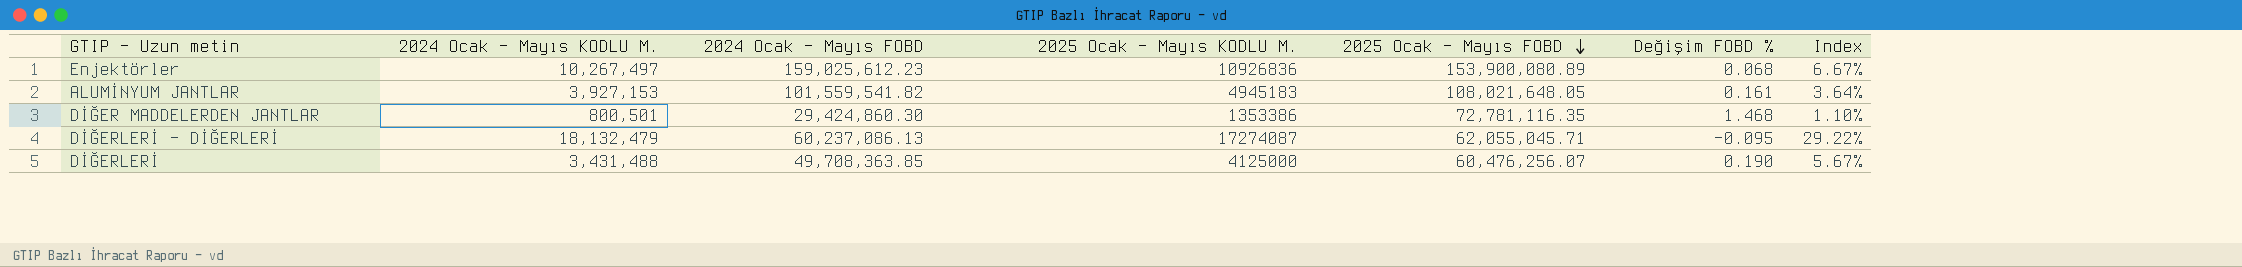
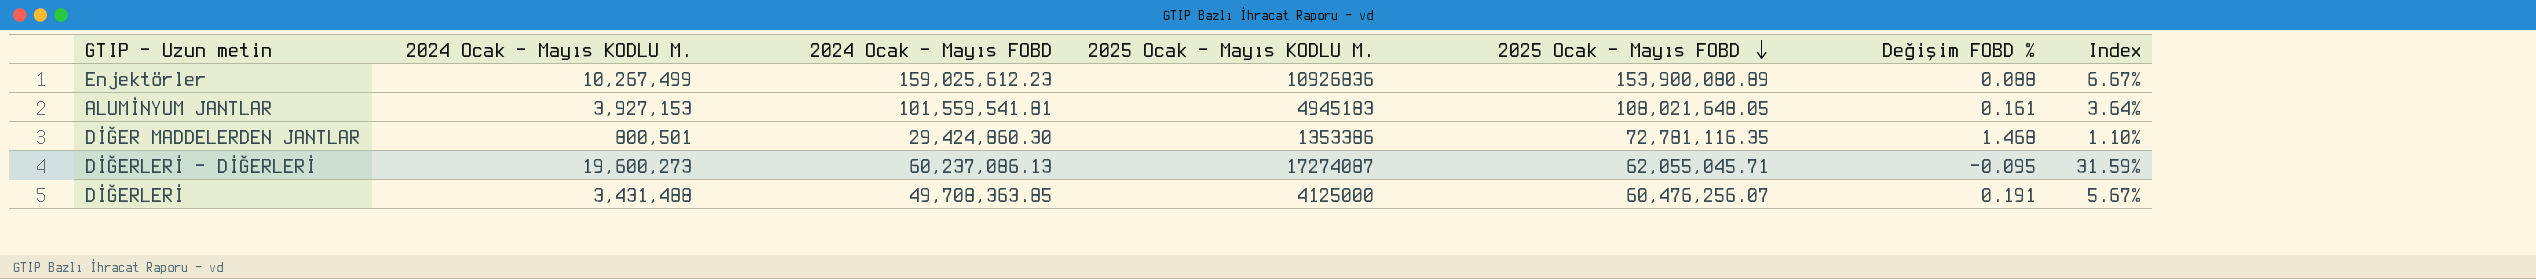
Enjektörler | 2024 Ocak - Mayıs KODLU M.: 10,267,497 -> 10,267,499
Enjektörler | Değişim FOBD %: 0.068 -> 0.088
ALUMİNYUM JANTLAR | 2024 Ocak - Mayıs FOBD: 101,559,541.82 -> 101,559,541.81
DİĞERLERİ - DİĞERLERİ | 2024 Ocak - Mayıs KODLU M.: 18,132,479 -> 19,600,273
DİĞERLERİ - DİĞERLERİ | Index: 29.22% -> 31.59%
DİĞERLERİ | Değişim FOBD %: 0.190 -> 0.191

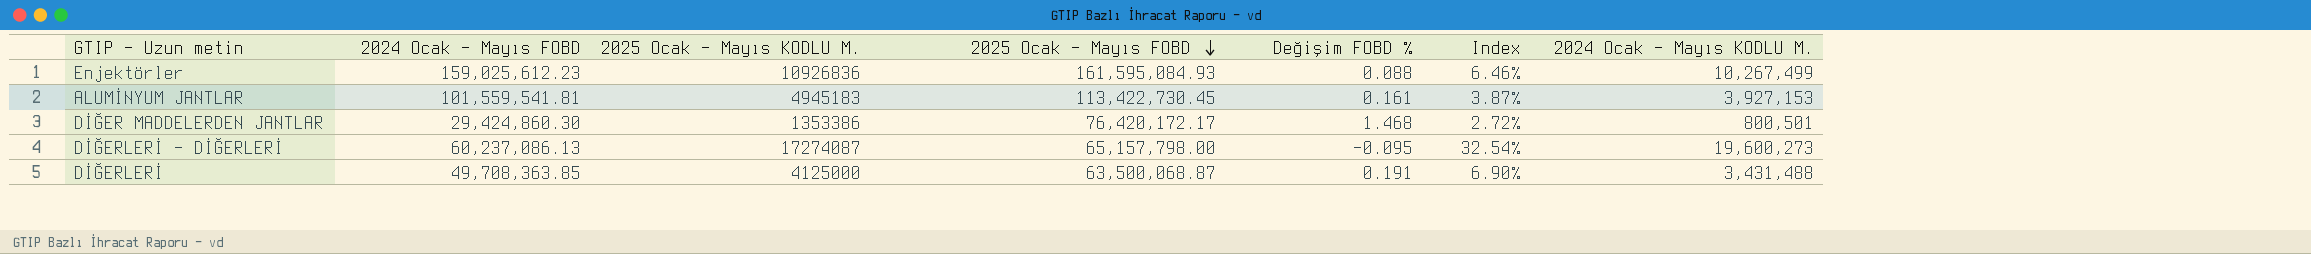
column Index | formula: [2024 Ocak - Mayıs KODLU M.] / [2025 Ocak - Mayıs FOBD] -> [2024 Ocak - Mayıs KODLU M.] / [2024 Ocak - Mayıs FOBD]
column 2024 Ocak - Mayıs KODLU M. | position: 2 -> 7
Enjektörler | 2025 Ocak - Mayıs FOBD: 153,900,080.89 -> 161,595,084.93
ALUMİNYUM JANTLAR | 2025 Ocak - Mayıs FOBD: 108,021,648.05 -> 113,422,730.45
DİĞER MADDELERDEN JANTLAR | 2025 Ocak - Mayıs FOBD: 72,781,116.35 -> 76,420,172.17
DİĞERLERİ - DİĞERLERİ | 2025 Ocak - Mayıs FOBD: 62,055,045.71 -> 65,157,798.00
DİĞERLERİ | 2025 Ocak - Mayıs FOBD: 60,476,256.07 -> 63,500,068.87

